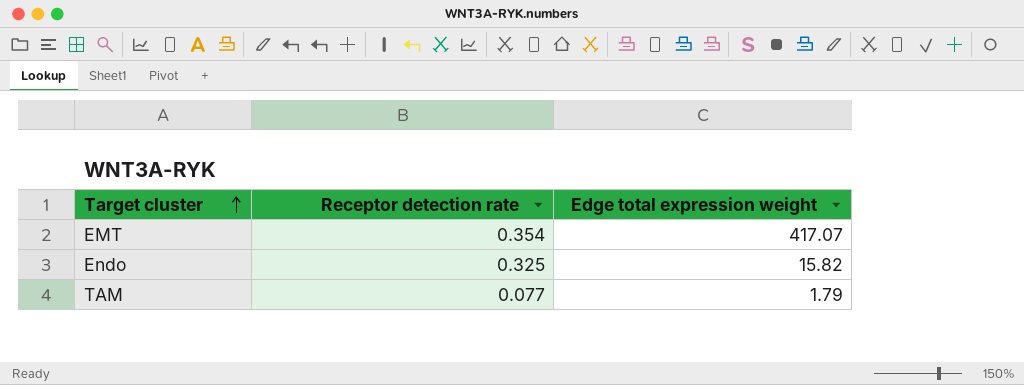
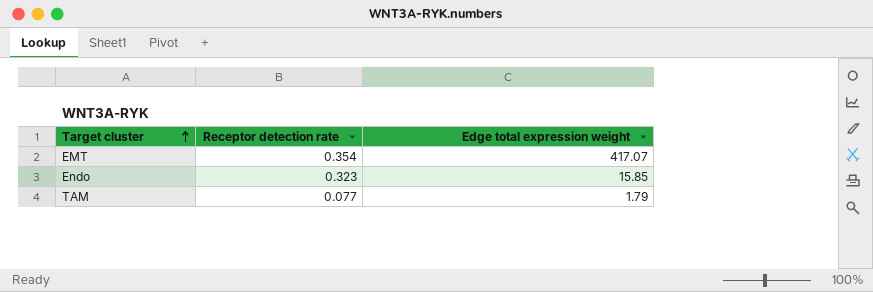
Endo | Receptor detection rate: 0.325 -> 0.323
Endo | Edge total expression weight: 15.82 -> 15.85

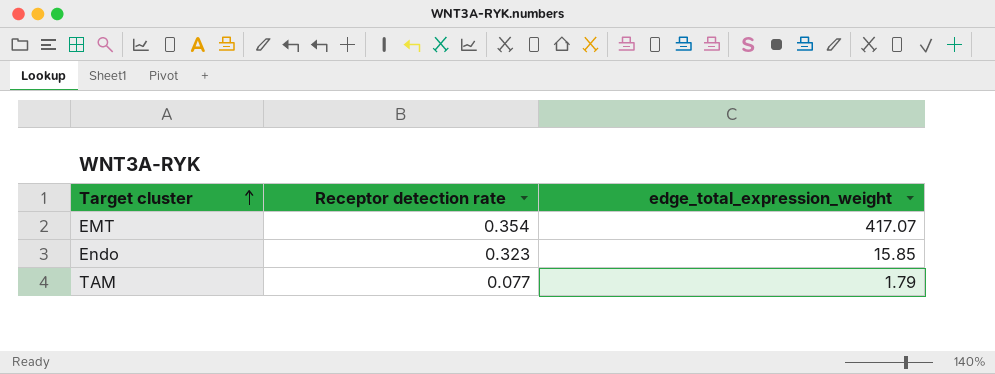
column name: Edge total expression weight -> edge_total_expression_weight

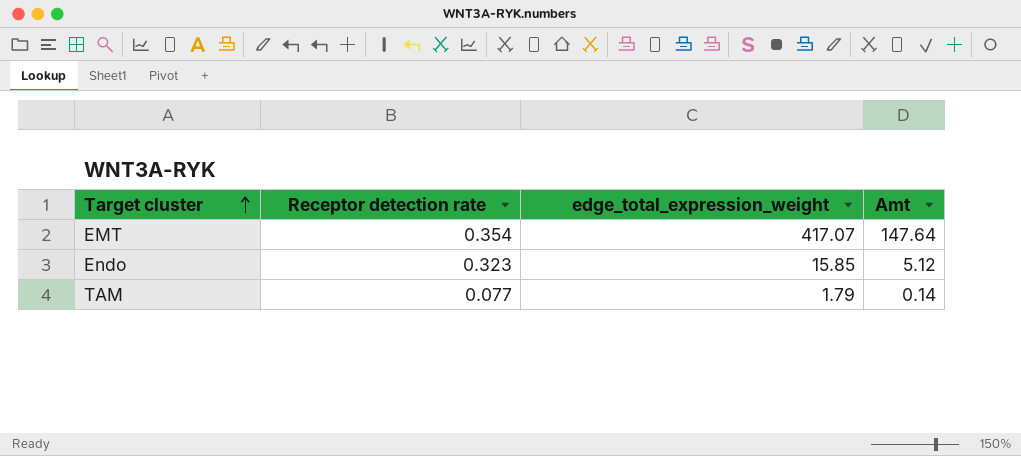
column Amt | formula: none -> [Receptor detection rate] * [edge_total_expression_weight]

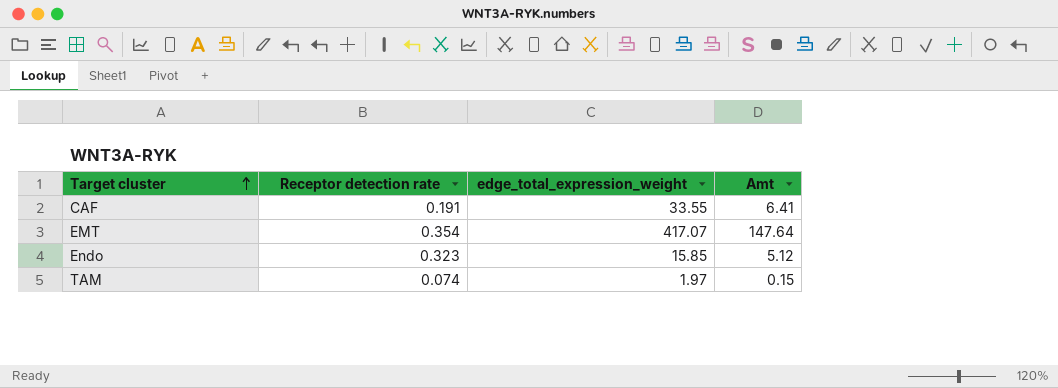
row CAF: none -> 0.191 | 33.55 | 6.41
TAM | Receptor detection rate: 0.077 -> 0.074
TAM | edge_total_expression_weight: 1.79 -> 1.97
TAM | Amt: 0.14 -> 0.15

